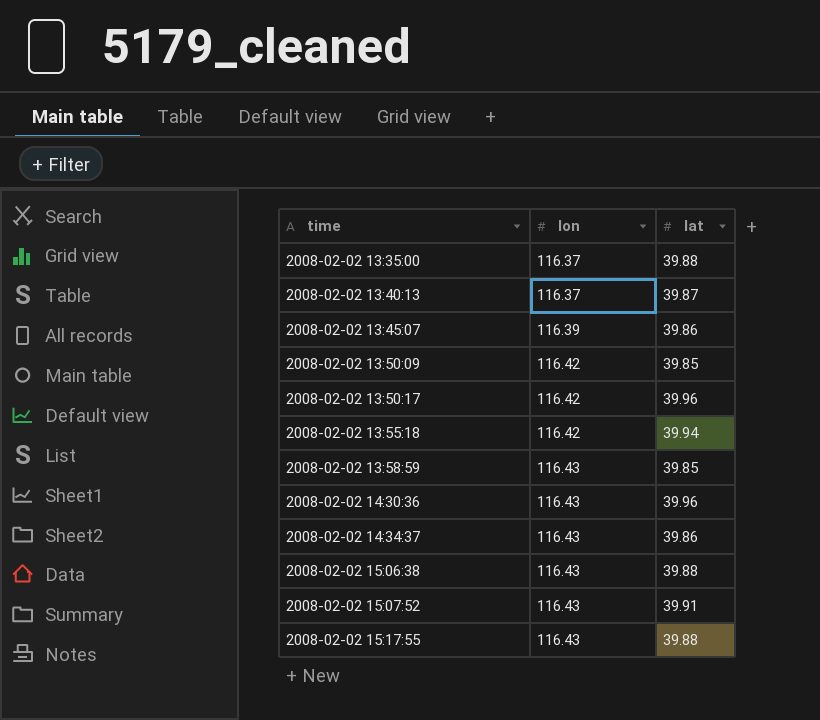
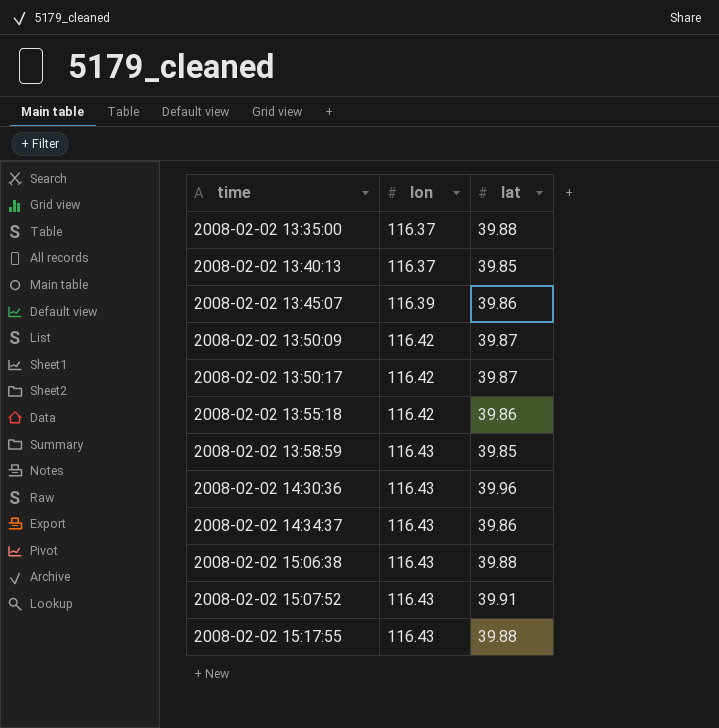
2008-02-02 13:40:13 | lat: 39.87 -> 39.85
2008-02-02 13:50:09 | lat: 39.85 -> 39.87
2008-02-02 13:50:17 | lat: 39.96 -> 39.87
2008-02-02 13:55:18 | lat: 39.94 -> 39.86

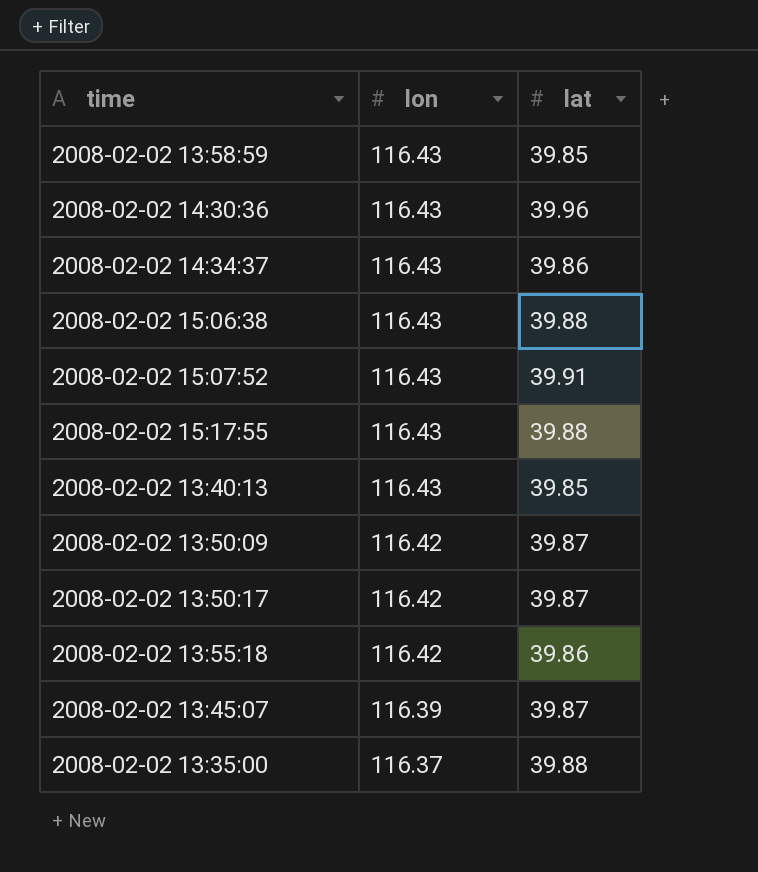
row order: time ascending -> lon descending
2008-02-02 13:40:13 | lon: 116.37 -> 116.43
2008-02-02 13:45:07 | lat: 39.86 -> 39.87

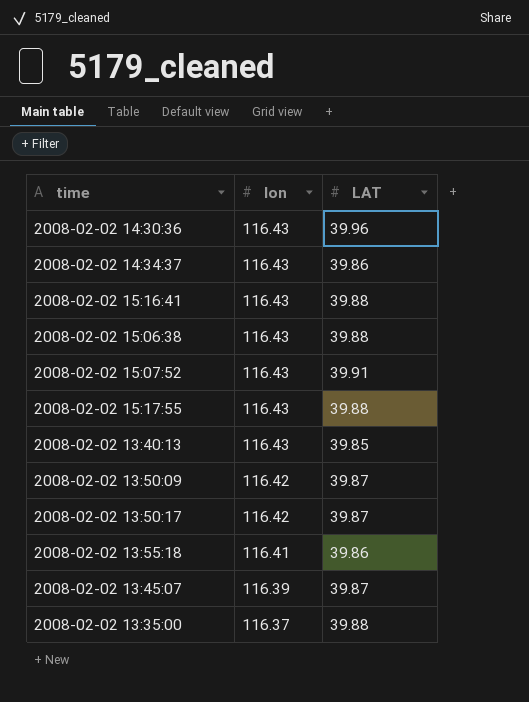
column name: lat -> LAT
row 2008-02-02 13:58:59: 116.43 | 39.85 -> none
row 2008-02-02 15:16:41: none -> 116.43 | 39.88
2008-02-02 13:55:18 | lon: 116.42 -> 116.41

